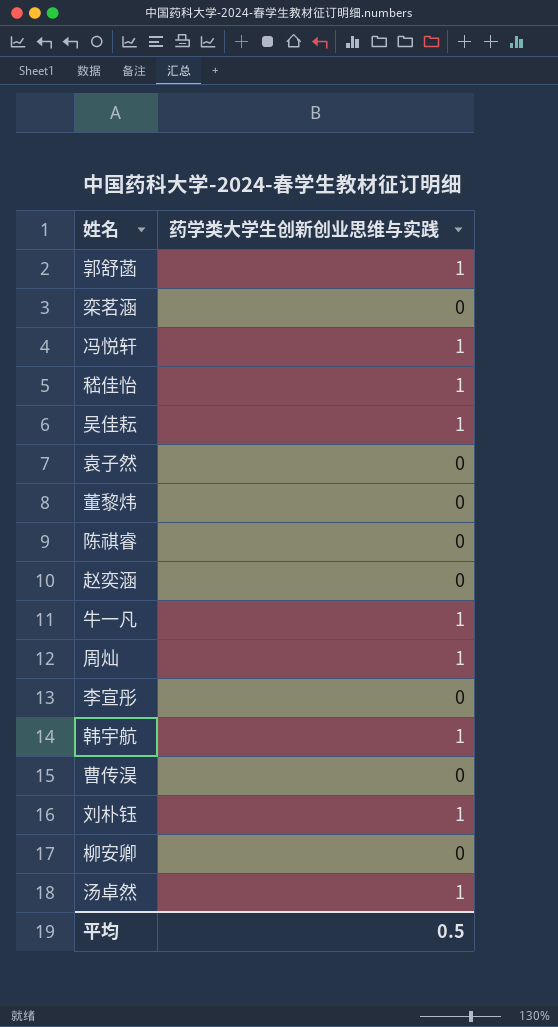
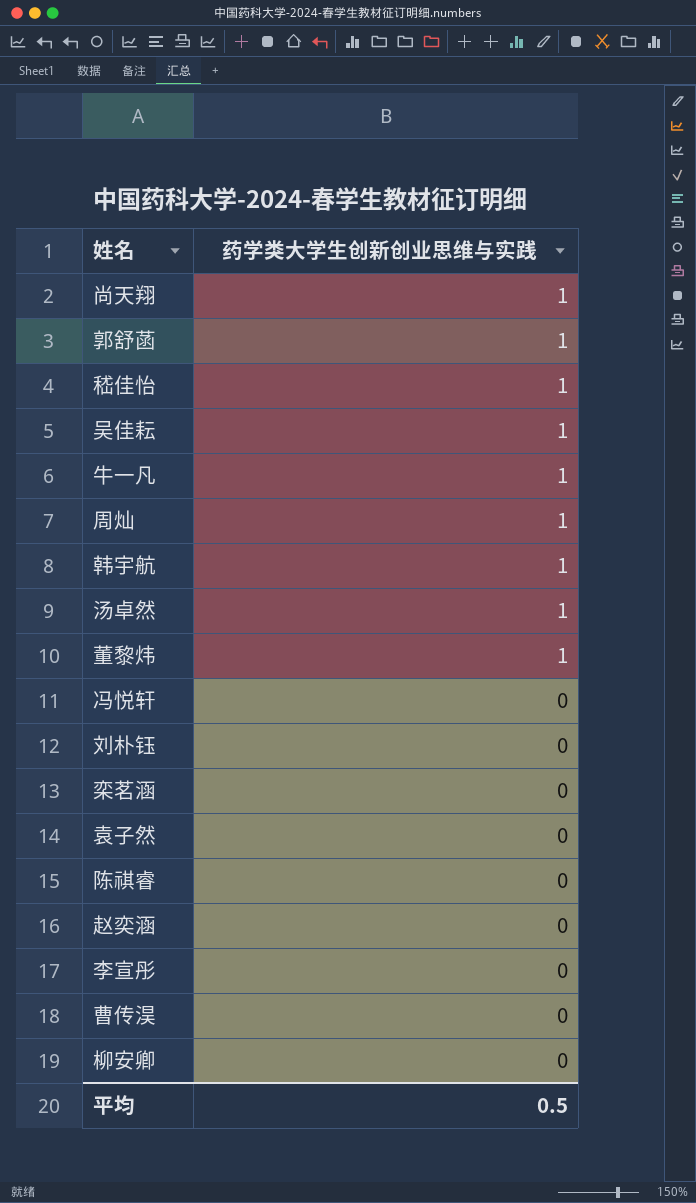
row order: none -> 药学类大学生创新创业思维与实践 descending
row 尚天翔: none -> 1
董黎炜 | 药学类大学生创新创业思维与实践: 0 -> 1
冯悦轩 | 药学类大学生创新创业思维与实践: 1 -> 0
刘朴钰 | 药学类大学生创新创业思维与实践: 1 -> 0

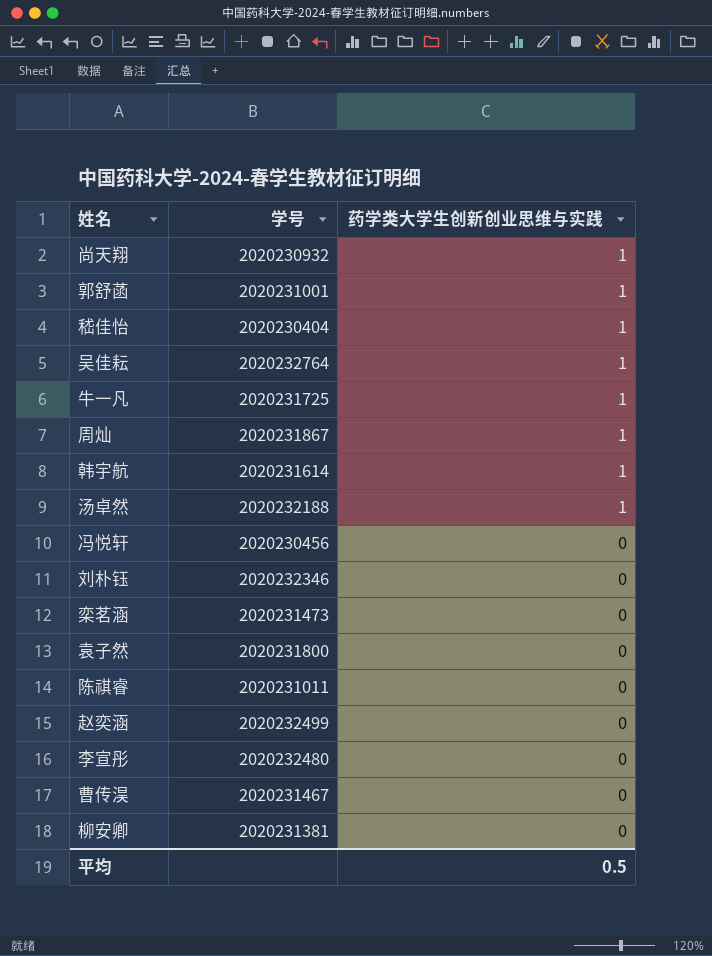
column 学号 | position: none -> 2
row 董黎炜: 1 -> none

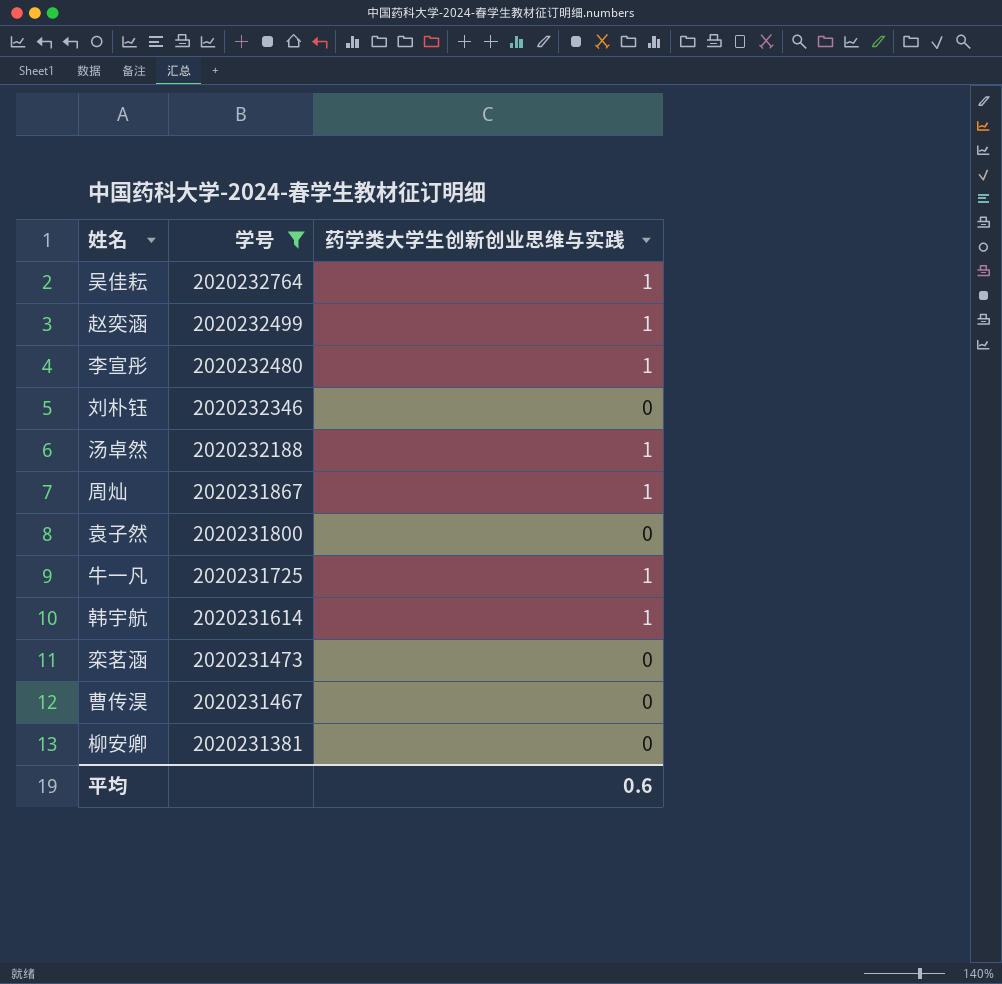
filter: none -> 学号 >= 2020231381
row order: 药学类大学生创新创业思维与实践 descending -> 学号 descending
赵奕涵 | 药学类大学生创新创业思维与实践: 0 -> 1
李宣彤 | 药学类大学生创新创业思维与实践: 0 -> 1
平均 | 药学类大学生创新创业思维与实践: 0.5 -> 0.6

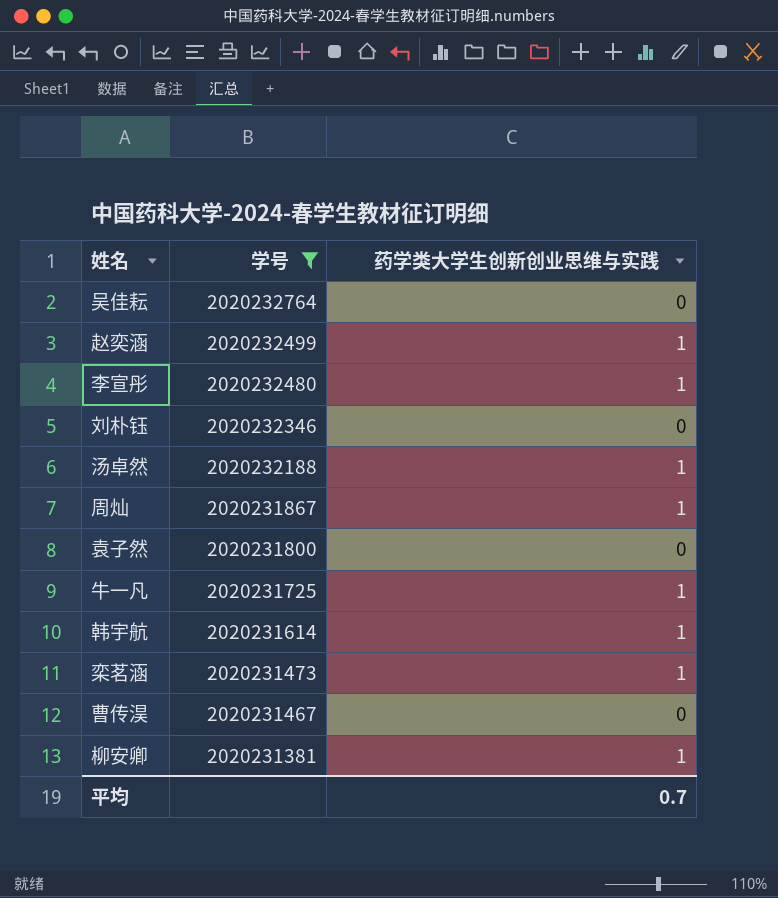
吴佳耘 | 药学类大学生创新创业思维与实践: 1 -> 0
栾茗涵 | 药学类大学生创新创业思维与实践: 0 -> 1
柳安卿 | 药学类大学生创新创业思维与实践: 0 -> 1
平均 | 药学类大学生创新创业思维与实践: 0.6 -> 0.7

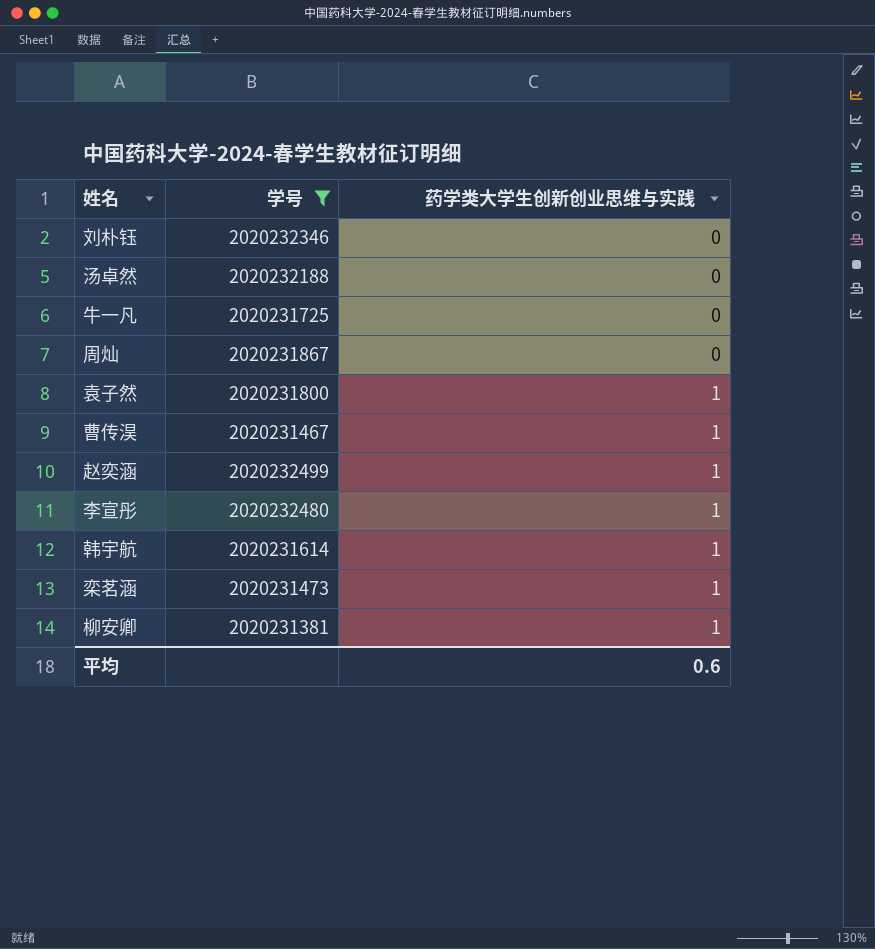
row order: 学号 descending -> 药学类大学生创新创业思维与实践 ascending
row 吴佳耘: 2020232764 | 0 -> none
汤卓然 | 药学类大学生创新创业思维与实践: 1 -> 0
牛一凡 | 药学类大学生创新创业思维与实践: 1 -> 0
周灿 | 药学类大学生创新创业思维与实践: 1 -> 0
袁子然 | 药学类大学生创新创业思维与实践: 0 -> 1
曹传淏 | 药学类大学生创新创业思维与实践: 0 -> 1
平均 | 药学类大学生创新创业思维与实践: 0.7 -> 0.6

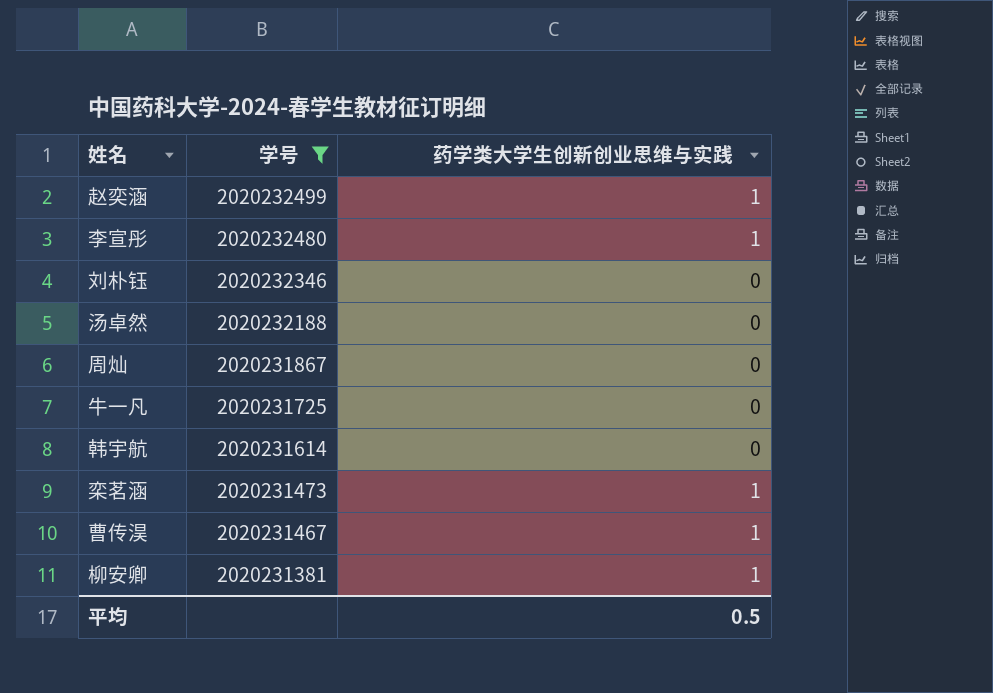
row order: 药学类大学生创新创业思维与实践 ascending -> 学号 descending
row 袁子然: 2020231800 | 1 -> none
韩宇航 | 药学类大学生创新创业思维与实践: 1 -> 0
平均 | 药学类大学生创新创业思维与实践: 0.6 -> 0.5

